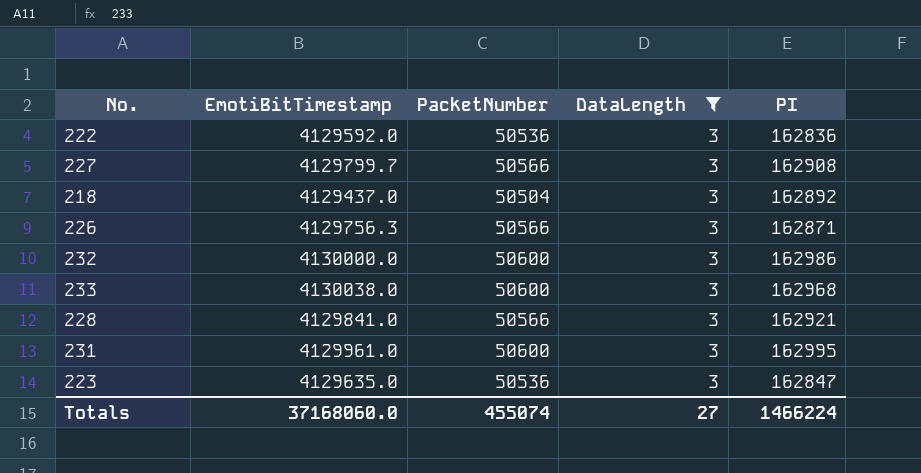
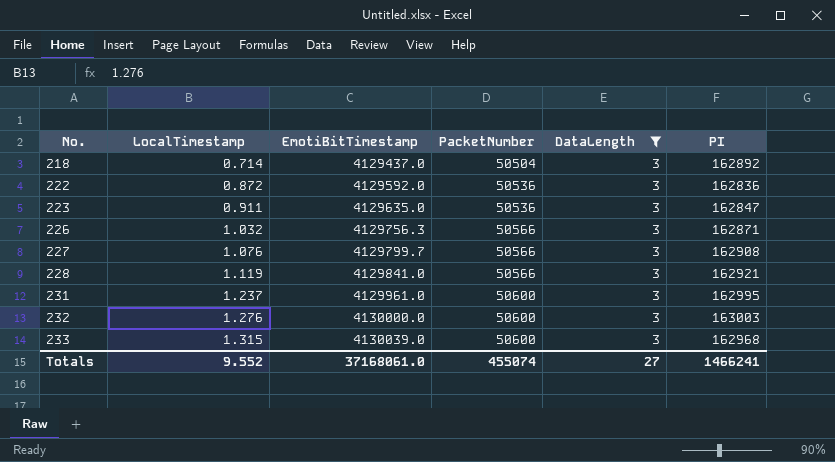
row order: none -> No. ascending
column LocalTimestamp | position: none -> 2
232 | PI: 162986 -> 163003
233 | EmotiBitTimestamp: 4130038.0 -> 4130039.0
Totals | EmotiBitTimestamp: 37168060.0 -> 37168061.0
Totals | PI: 1466224 -> 1466241

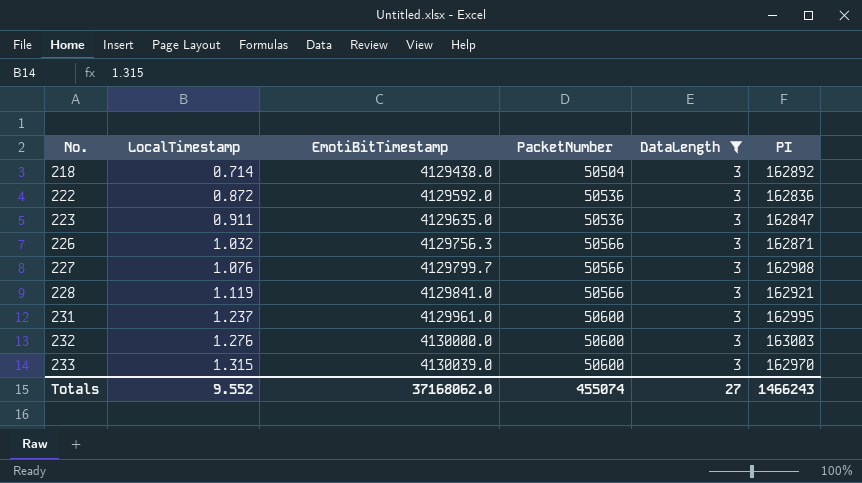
218 | EmotiBitTimestamp: 4129437.0 -> 4129438.0
233 | PI: 162968 -> 162970
Totals | EmotiBitTimestamp: 37168061.0 -> 37168062.0
Totals | PI: 1466241 -> 1466243

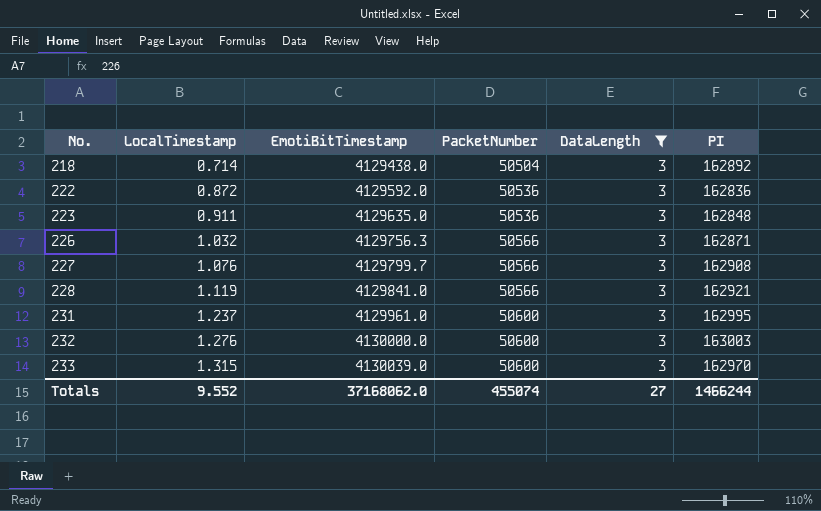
223 | PI: 162847 -> 162848
Totals | PI: 1466243 -> 1466244

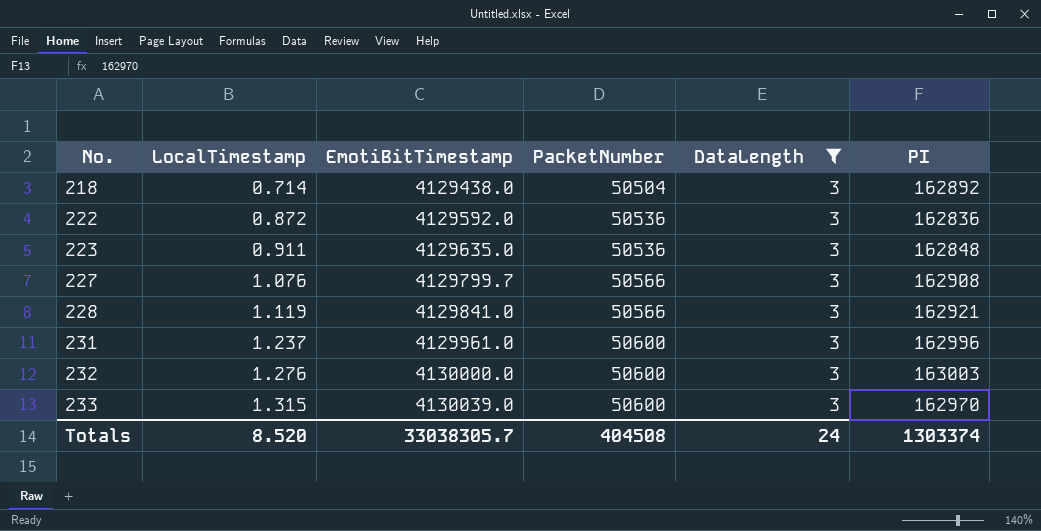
row 226: 1.032 | 4129756.3 | 50566 | 3 | 162871 -> none
231 | PI: 162995 -> 162996
Totals | LocalTimestamp: 9.552 -> 8.520
Totals | EmotiBitTimestamp: 37168062.0 -> 33038305.7
Totals | PacketNumber: 455074 -> 404508
Totals | DataLength: 27 -> 24
Totals | PI: 1466244 -> 1303374

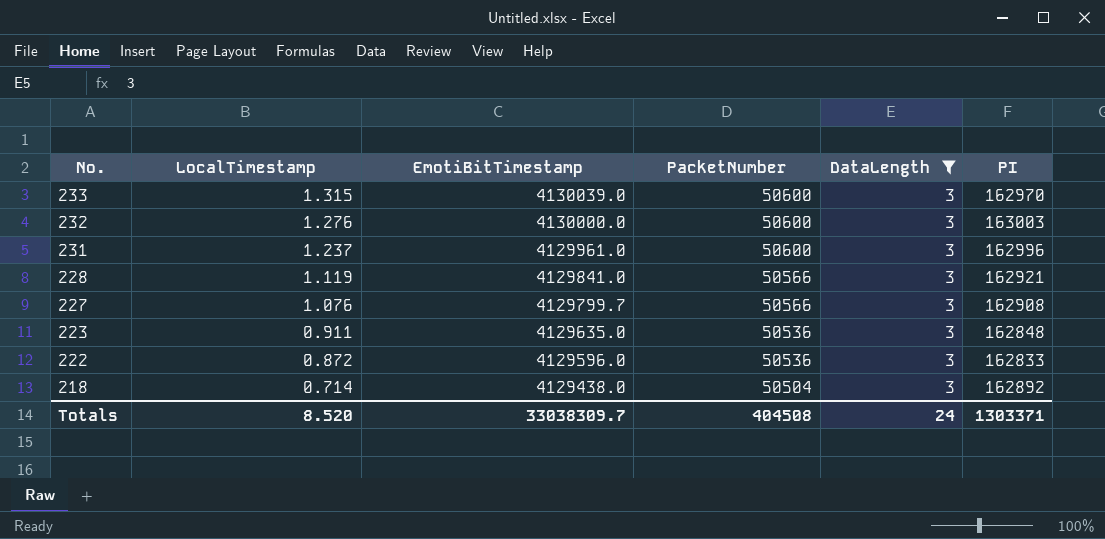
row order: No. ascending -> No. descending
222 | EmotiBitTimestamp: 4129592.0 -> 4129596.0
222 | PI: 162836 -> 162833
Totals | EmotiBitTimestamp: 33038305.7 -> 33038309.7
Totals | PI: 1303374 -> 1303371

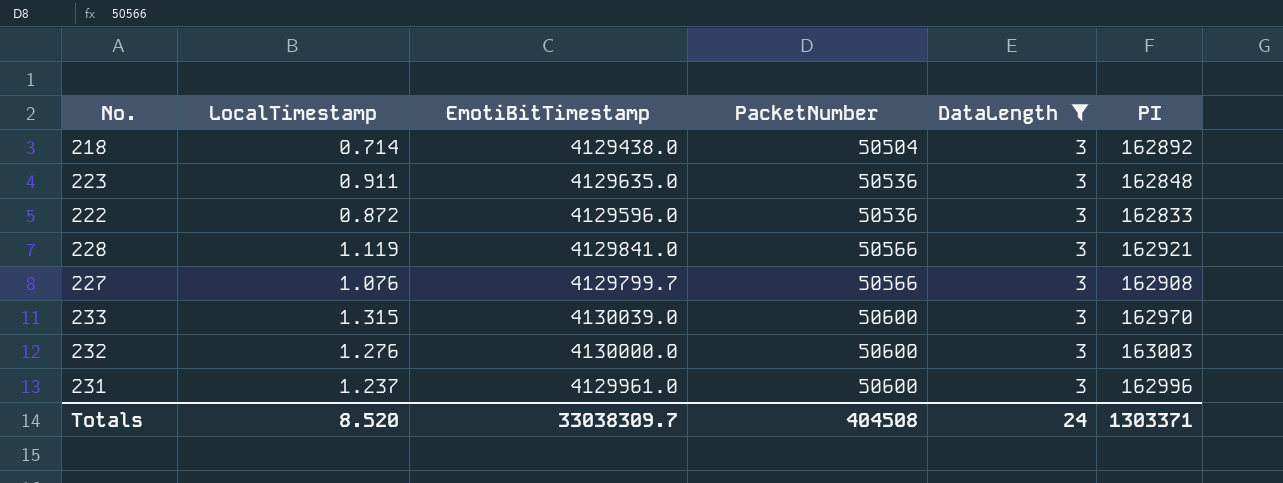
row order: No. descending -> PacketNumber ascending

